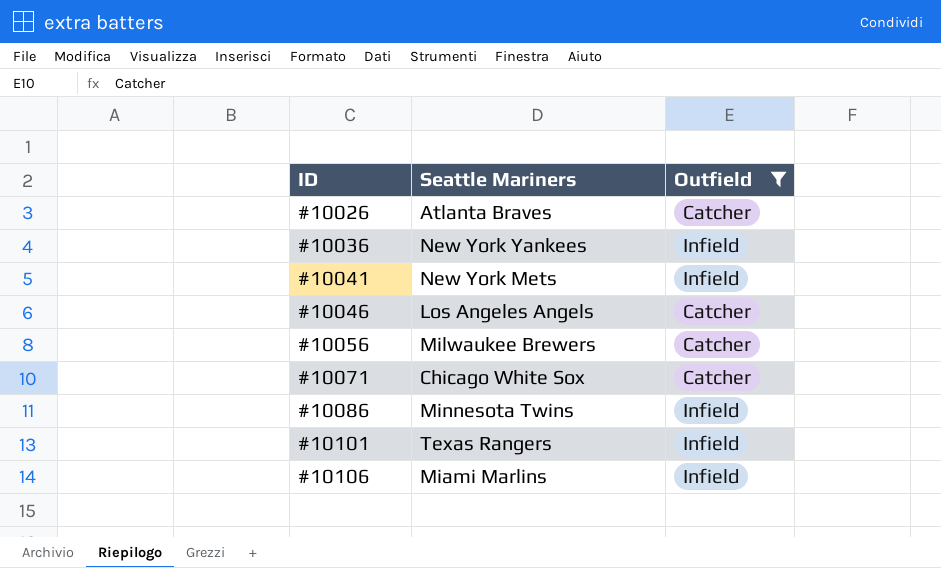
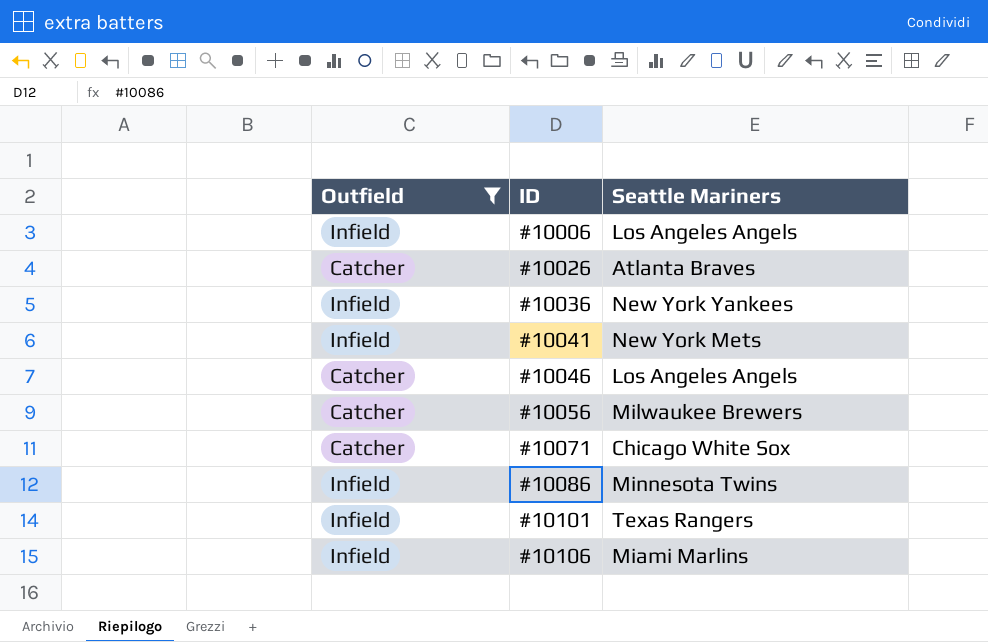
column Outfield | position: 3 -> 1
row #10006: none -> Infield | Los Angeles Angels

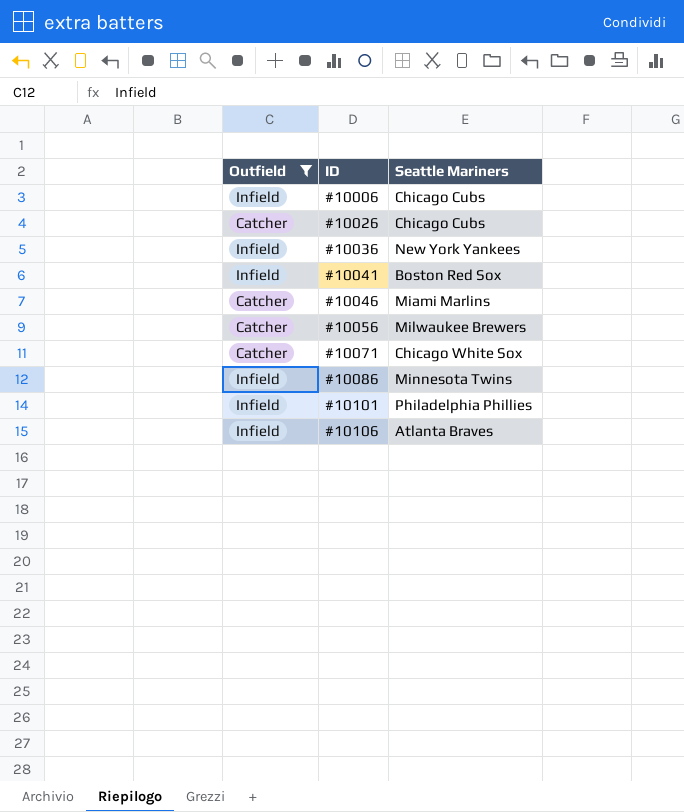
#10006 | Seattle Mariners: Los Angeles Angels -> Chicago Cubs
#10026 | Seattle Mariners: Atlanta Braves -> Chicago Cubs
#10041 | Seattle Mariners: New York Mets -> Boston Red Sox
#10046 | Seattle Mariners: Los Angeles Angels -> Miami Marlins
#10101 | Seattle Mariners: Texas Rangers -> Philadelphia Phillies
#10106 | Seattle Mariners: Miami Marlins -> Atlanta Braves

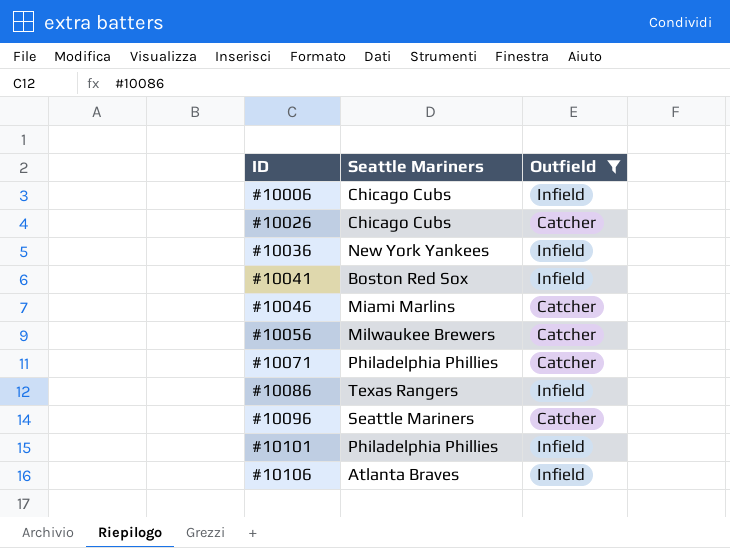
column Outfield | position: 1 -> 3
#10071 | Seattle Mariners: Chicago White Sox -> Philadelphia Phillies
#10086 | Seattle Mariners: Minnesota Twins -> Texas Rangers
row #10096: none -> Seattle Mariners | Catcher

